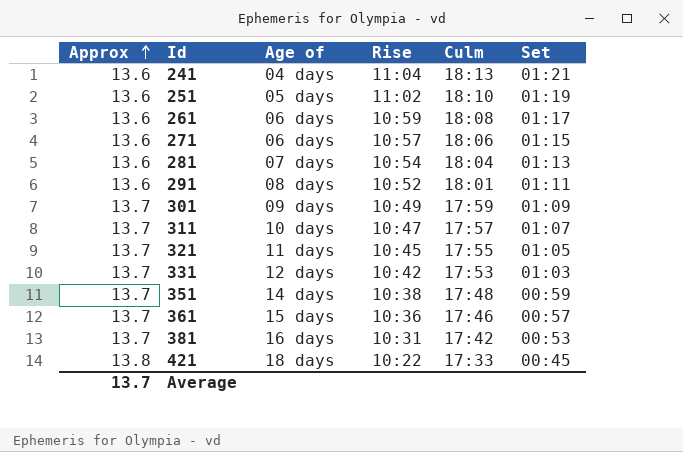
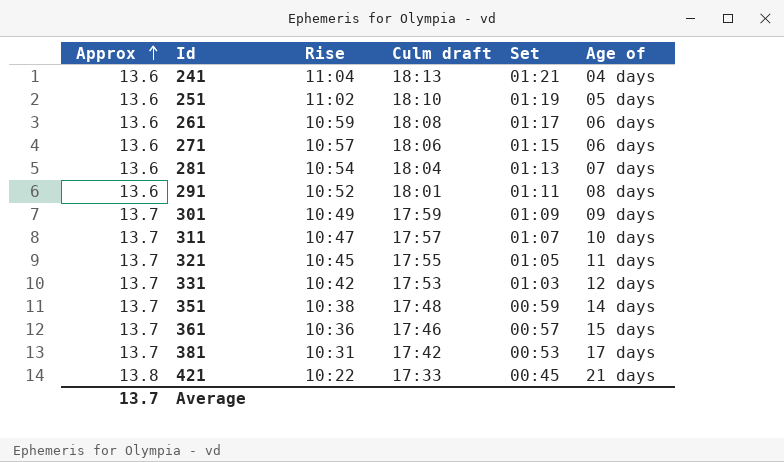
column name: Culm -> Culm draft
column Age of | position: 3 -> 6
381 | Age of: 16 days -> 17 days
421 | Age of: 18 days -> 21 days

